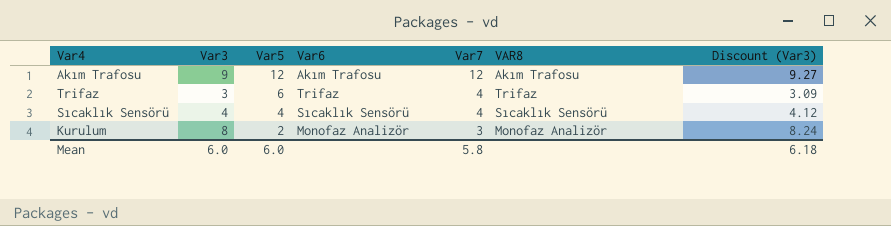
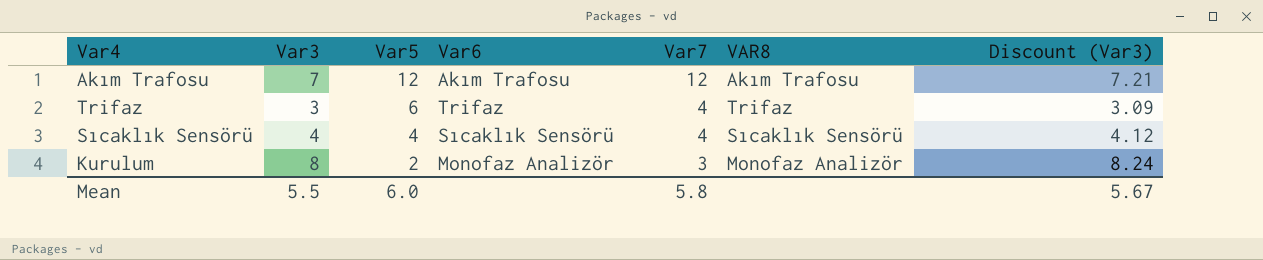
Akım Trafosu | Var3: 9 -> 7
Akım Trafosu | Discount (Var3): 9.27 -> 7.21
Mean | Var3: 6.0 -> 5.5
Mean | Discount (Var3): 6.18 -> 5.67

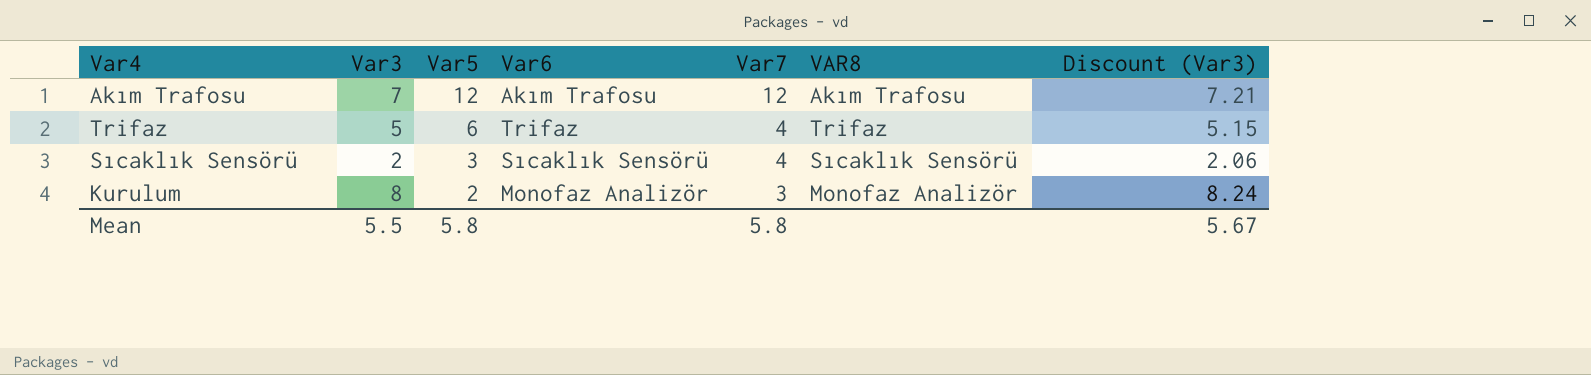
Trifaz | Var3: 3 -> 5
Trifaz | Discount (Var3): 3.09 -> 5.15
Sıcaklık Sensörü | Var3: 4 -> 2
Sıcaklık Sensörü | Var5: 4 -> 3
Sıcaklık Sensörü | Discount (Var3): 4.12 -> 2.06
Mean | Var5: 6.0 -> 5.8

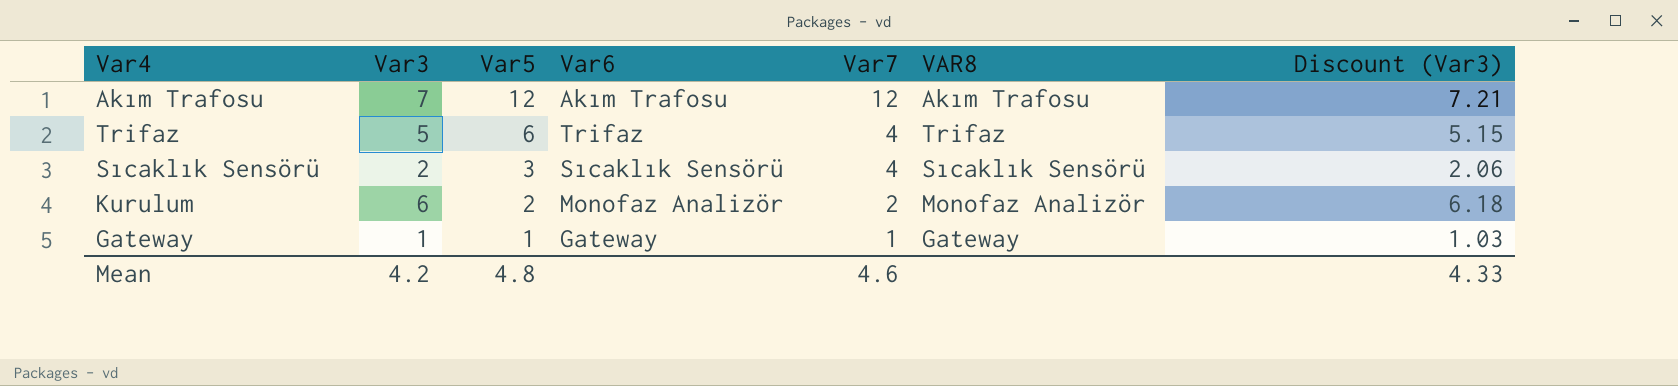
Kurulum | Var3: 8 -> 6
Kurulum | Var7: 3 -> 2
Kurulum | Discount (Var3): 8.24 -> 6.18
row Gateway: none -> 1 | 1 | Gateway | 1 | Gateway | 1.03
Mean | Var3: 5.5 -> 4.2
Mean | Var5: 5.8 -> 4.8
Mean | Var7: 5.8 -> 4.6
Mean | Discount (Var3): 5.67 -> 4.33

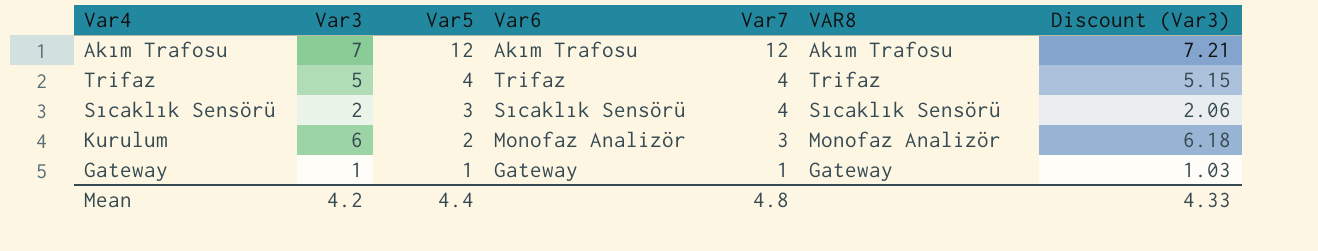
Trifaz | Var5: 6 -> 4
Kurulum | Var7: 2 -> 3
Mean | Var5: 4.8 -> 4.4
Mean | Var7: 4.6 -> 4.8

